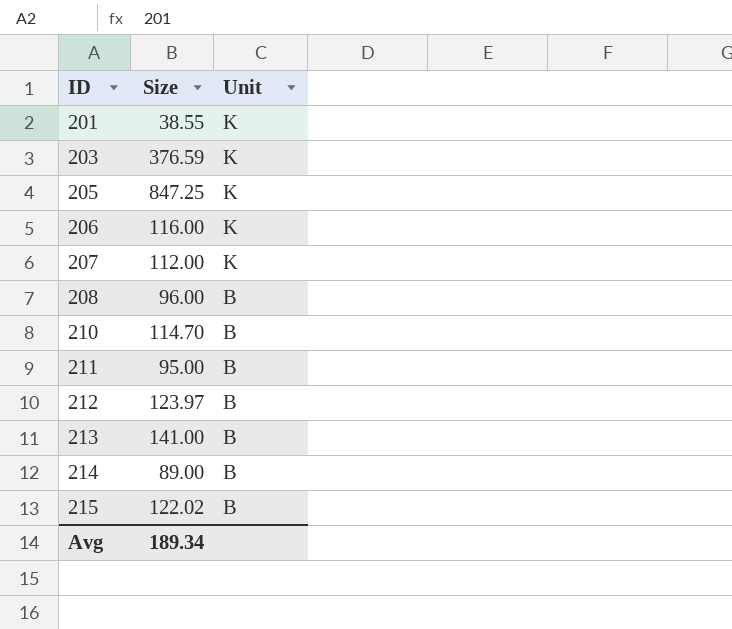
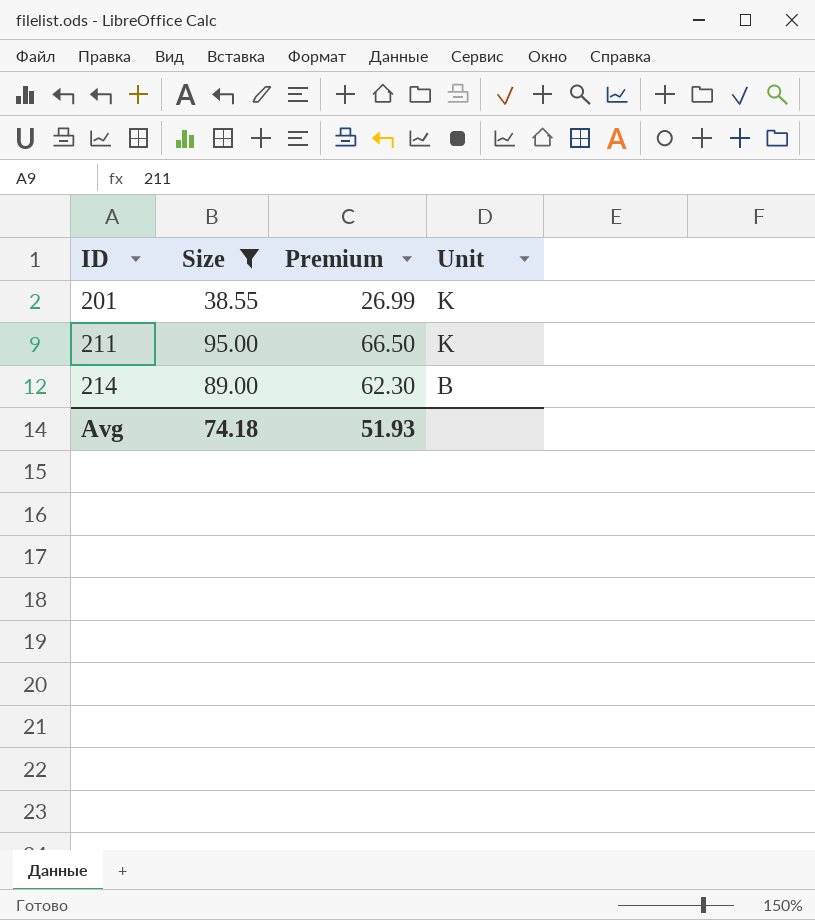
filter: none -> Size <= 95.00
column Premium | formula: none -> [Size] * 0.7
211 | Unit: B -> K
Avg | Size: 189.34 -> 74.18

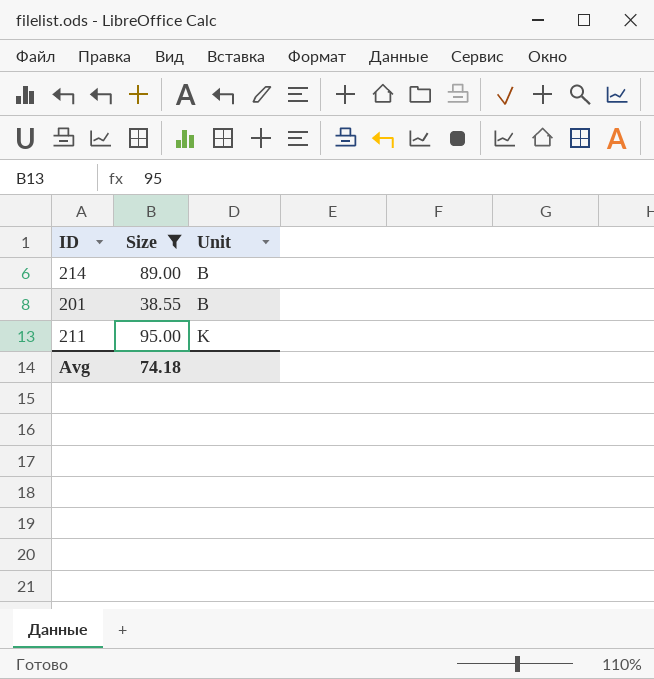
row order: ID ascending -> Unit ascending
column Premium | formula: [Size] * 0.7 -> none
201 | Unit: K -> B

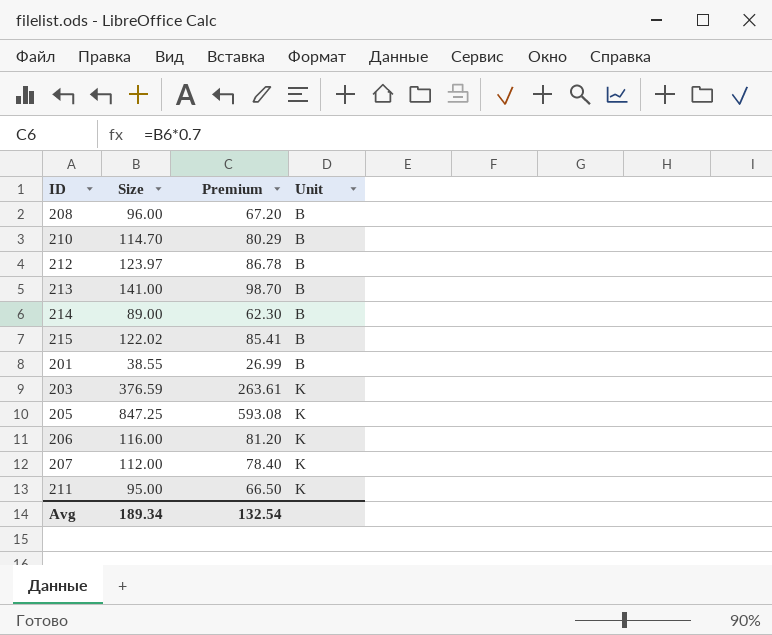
filter: Size <= 95.00 -> none
column Premium | formula: none -> [Size] * 0.7
Avg | Size: 74.18 -> 189.34

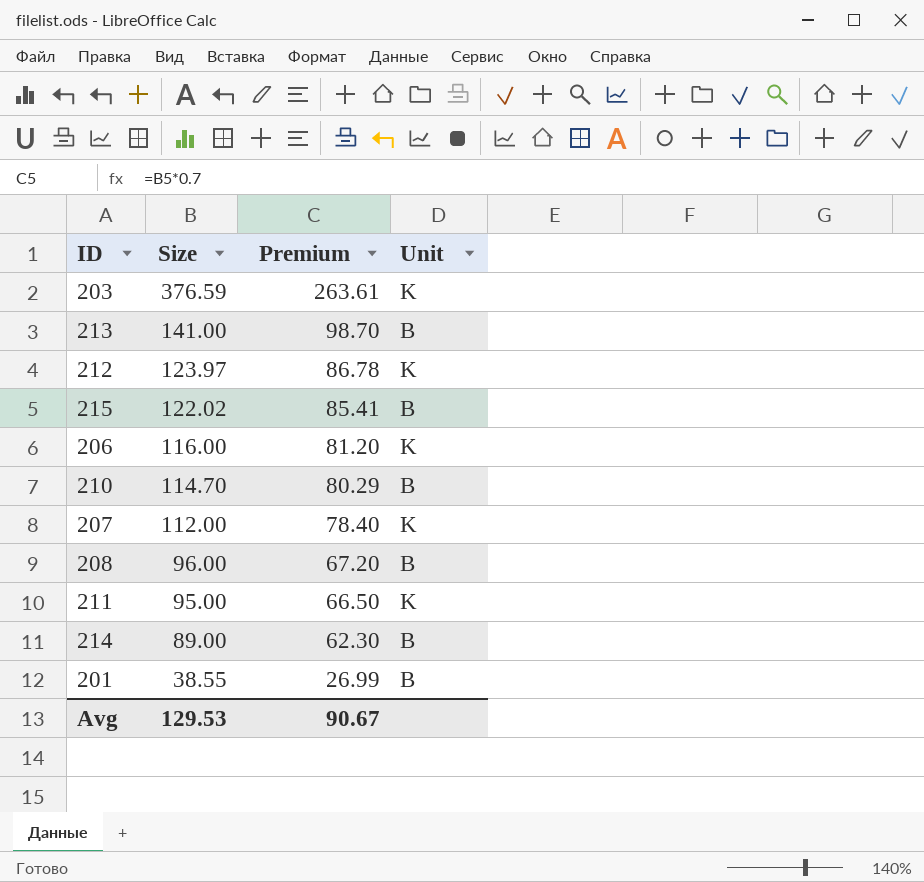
row order: Unit ascending -> Size descending
row 205: 847.25 | 593.08 | K -> none
212 | Unit: B -> K
Avg | Size: 189.34 -> 129.53
Avg | Premium: 132.54 -> 90.67

